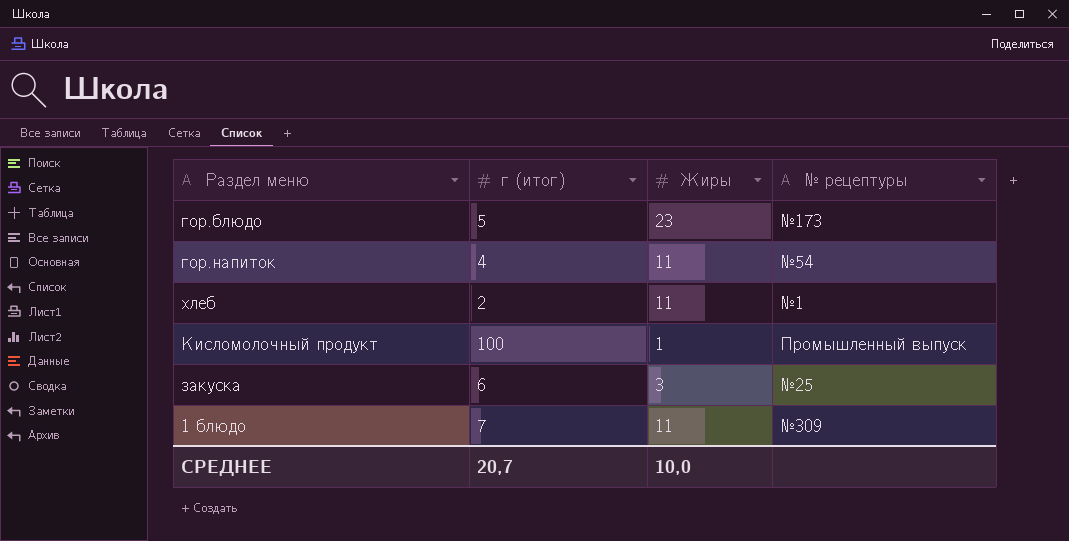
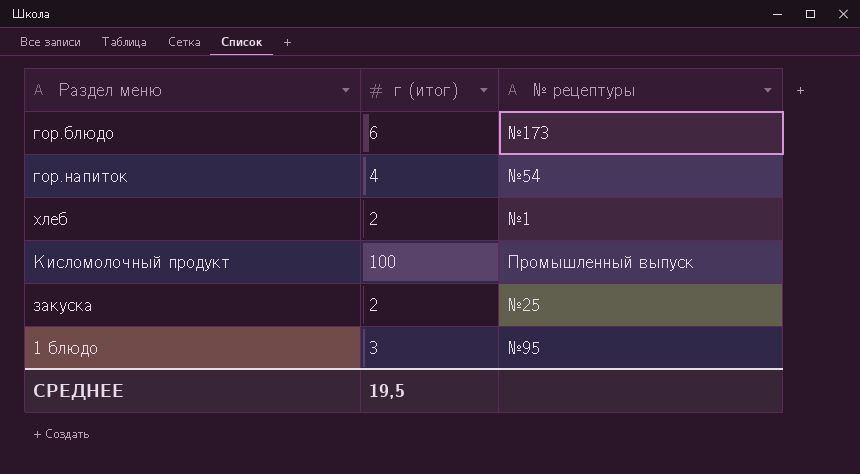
column Жиры | position: 3 -> none
гор.блюдо | г (итог): 5 -> 6
закуска | г (итог): 6 -> 2
1 блюдо | г (итог): 7 -> 3
1 блюдо | № рецептуры: №309 -> №95
СРЕДНЕЕ | г (итог): 20,7 -> 19,5

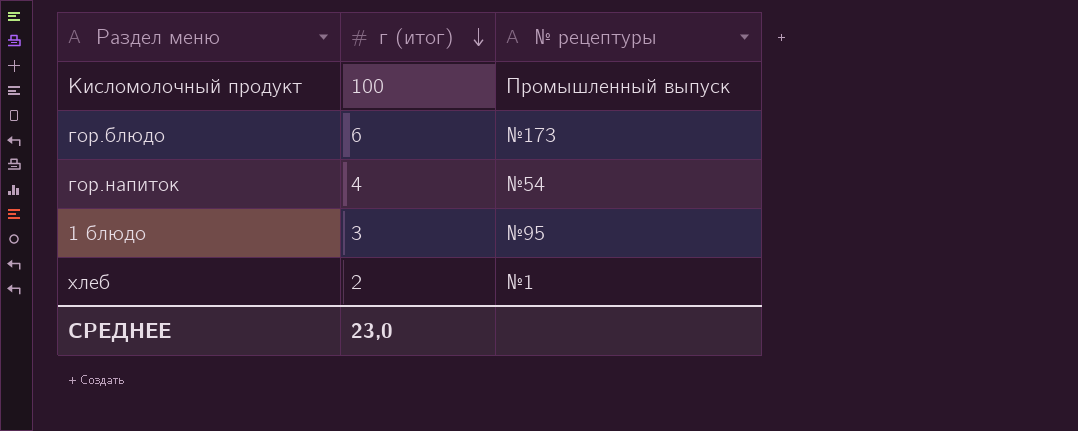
row order: none -> г (итог) descending
row закуска: 2 | №25 -> none
СРЕДНЕЕ | г (итог): 19,5 -> 23,0

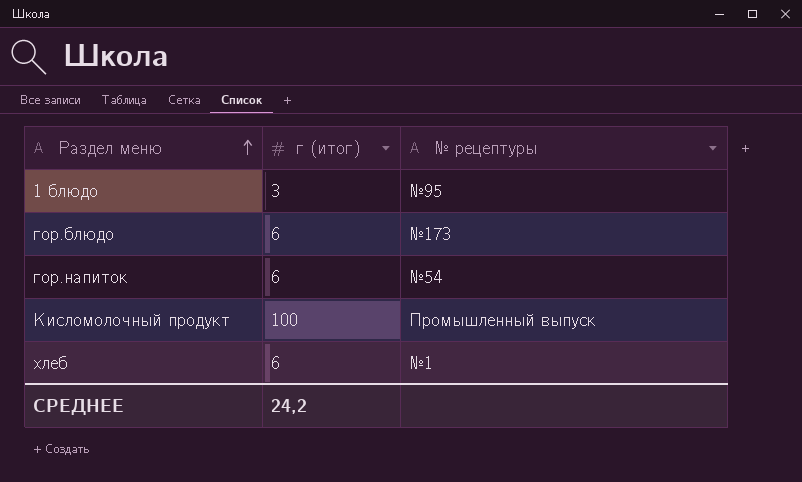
row order: г (итог) descending -> Раздел меню ascending
гор.напиток | г (итог): 4 -> 6
хлеб | г (итог): 2 -> 6
СРЕДНЕЕ | г (итог): 23,0 -> 24,2

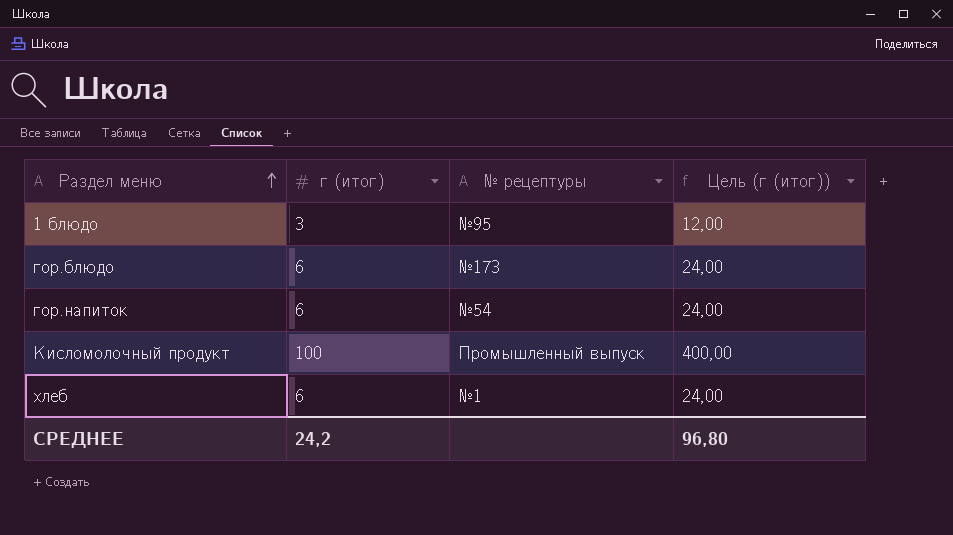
column Цель (г (итог)) | formula: none -> [г (итог)] * 4

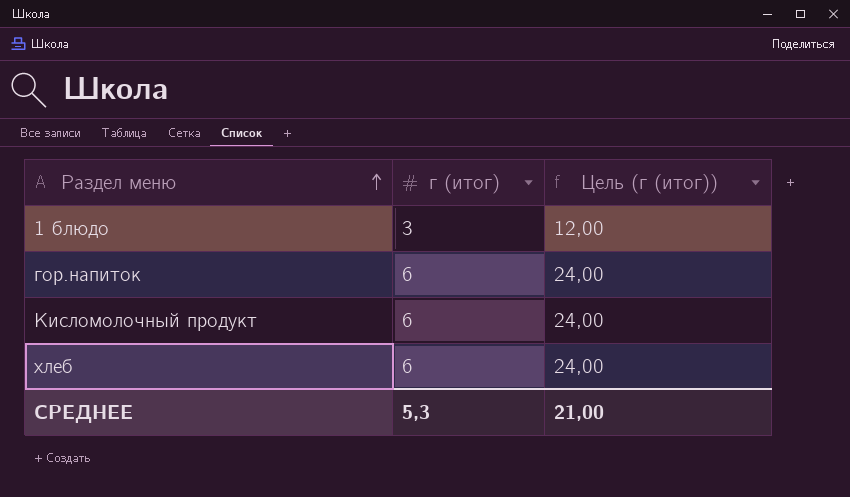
column № рецептуры | position: 3 -> none
row гор.блюдо: 6 | №173 | 24,00 -> none
Кисломолочный продукт | г (итог): 100 -> 6
Кисломолочный продукт | Цель (г (итог)): 400,00 -> 24,00
СРЕДНЕЕ | г (итог): 24,2 -> 5,3
СРЕДНЕЕ | Цель (г (итог)): 96,80 -> 21,00

